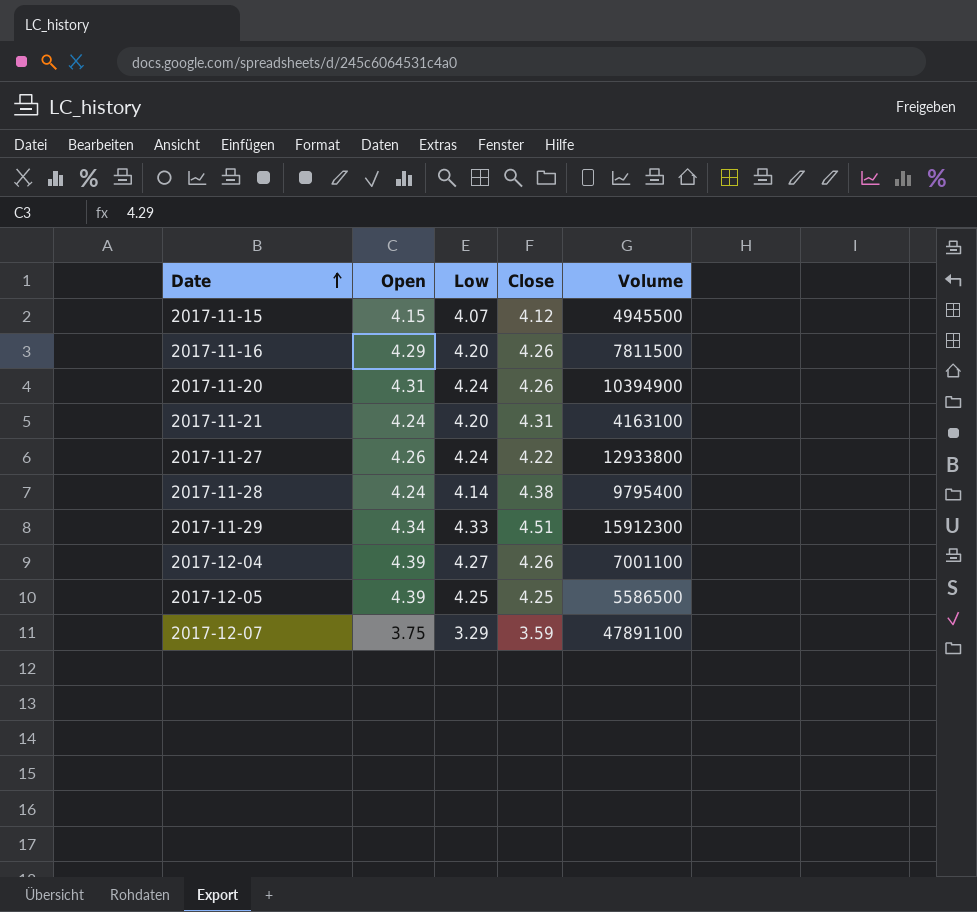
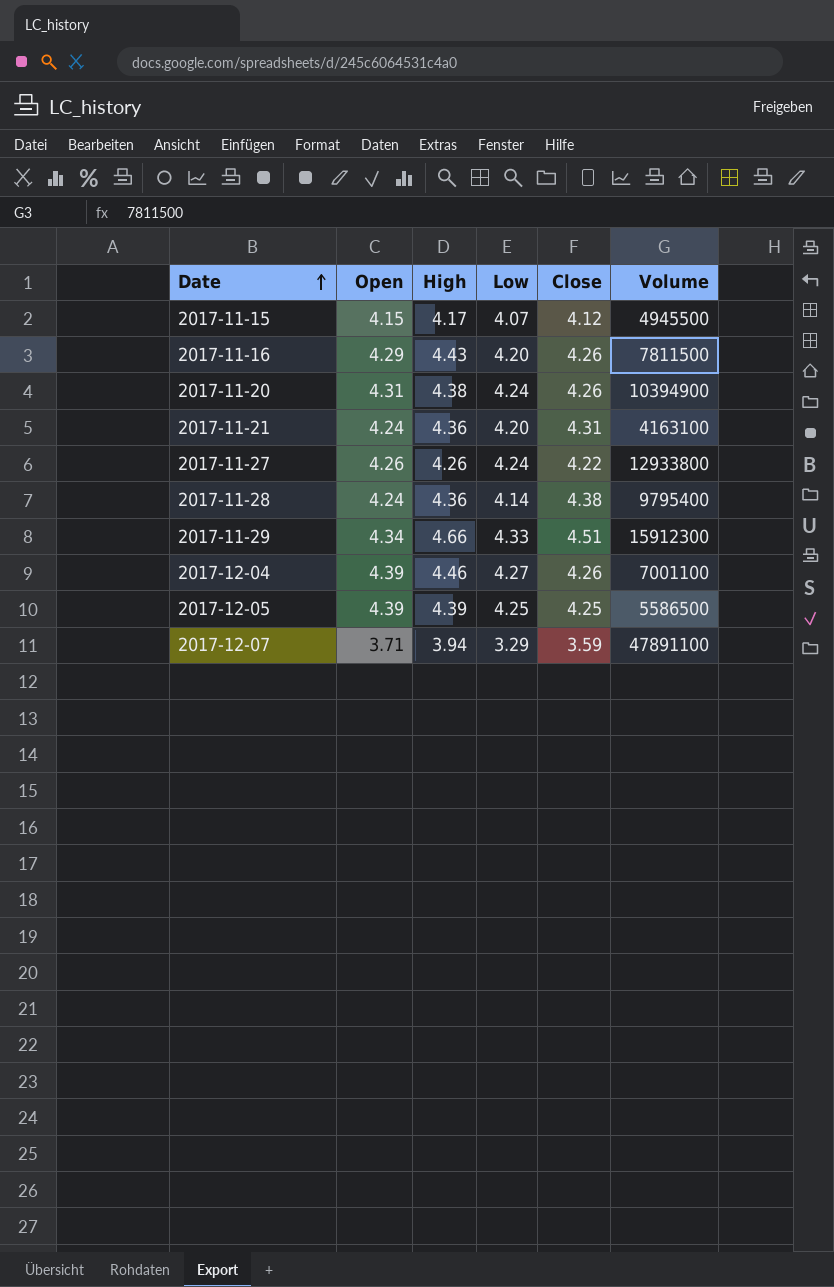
column High | position: none -> 3
2017-12-07 | Open: 3.75 -> 3.71

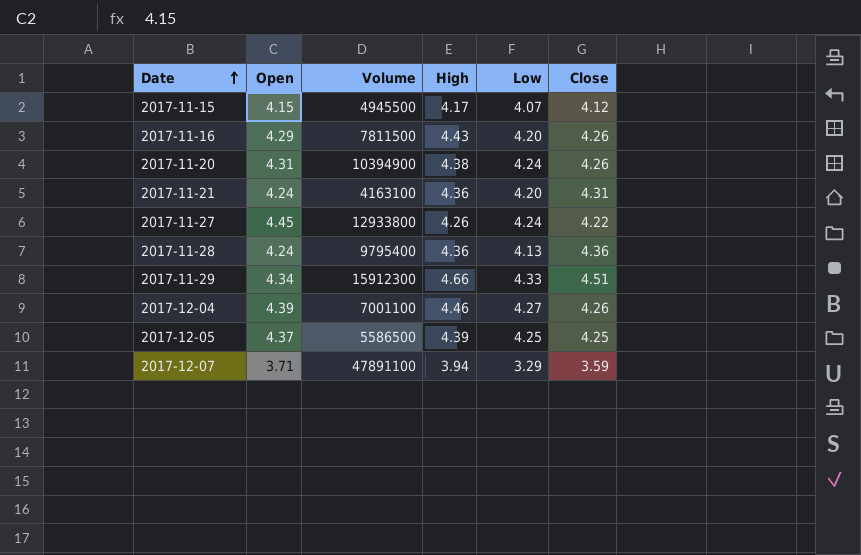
column Volume | position: 6 -> 3
2017-11-27 | Open: 4.26 -> 4.45
2017-11-28 | Low: 4.14 -> 4.13
2017-11-28 | Close: 4.38 -> 4.36
2017-12-05 | Open: 4.39 -> 4.37

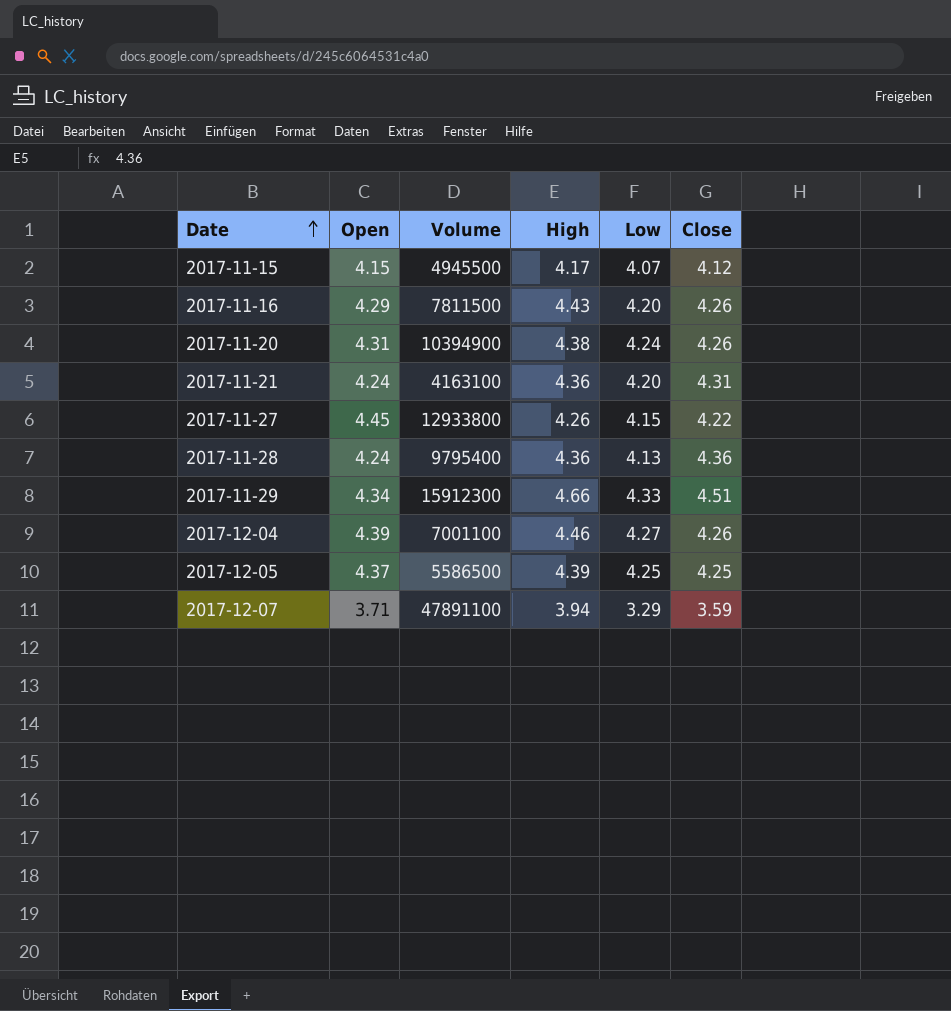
2017-11-27 | Low: 4.24 -> 4.15

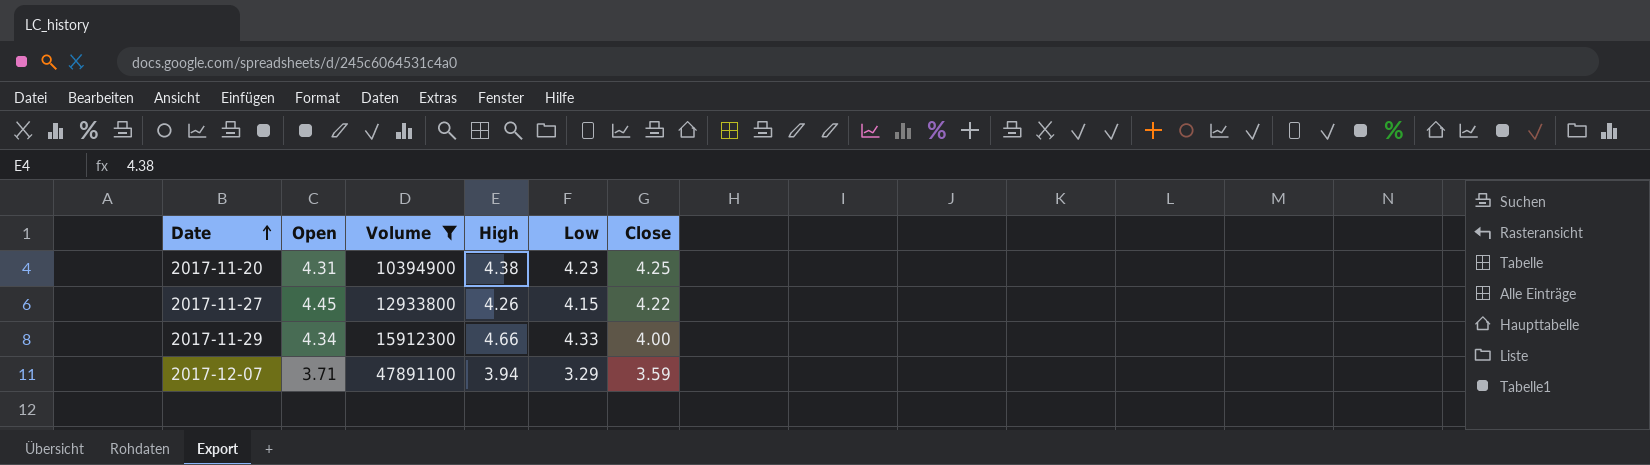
filter: none -> Volume >= 10394900
2017-11-20 | Low: 4.24 -> 4.23
2017-11-20 | Close: 4.26 -> 4.25
2017-11-29 | Close: 4.51 -> 4.00

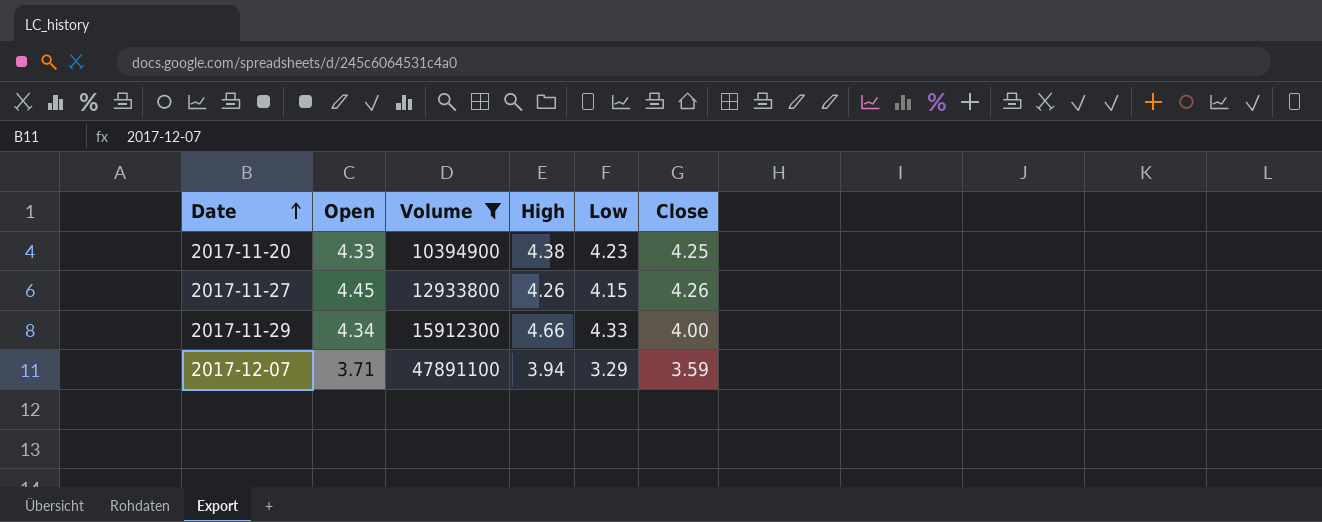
2017-11-20 | Open: 4.31 -> 4.33
2017-11-27 | Close: 4.22 -> 4.26

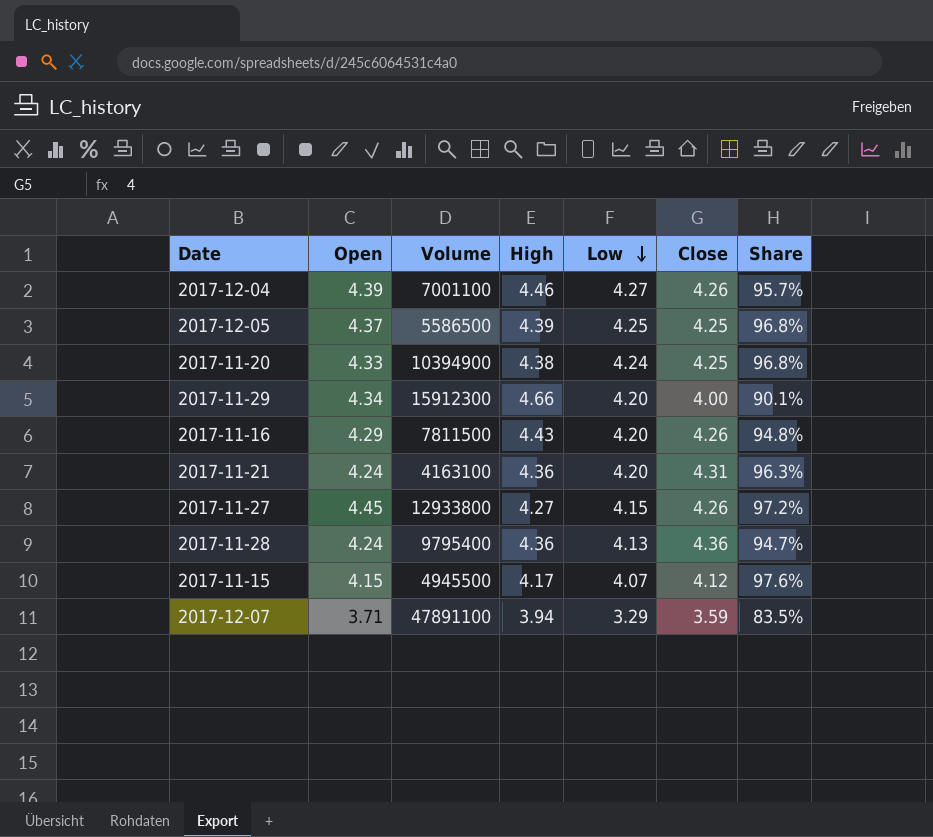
filter: Volume >= 10394900 -> none
row order: Date ascending -> Low descending
column Share | formula: none -> [Low] / [High]
2017-11-20 | Low: 4.23 -> 4.24
2017-11-29 | Low: 4.33 -> 4.20
2017-11-27 | High: 4.26 -> 4.27

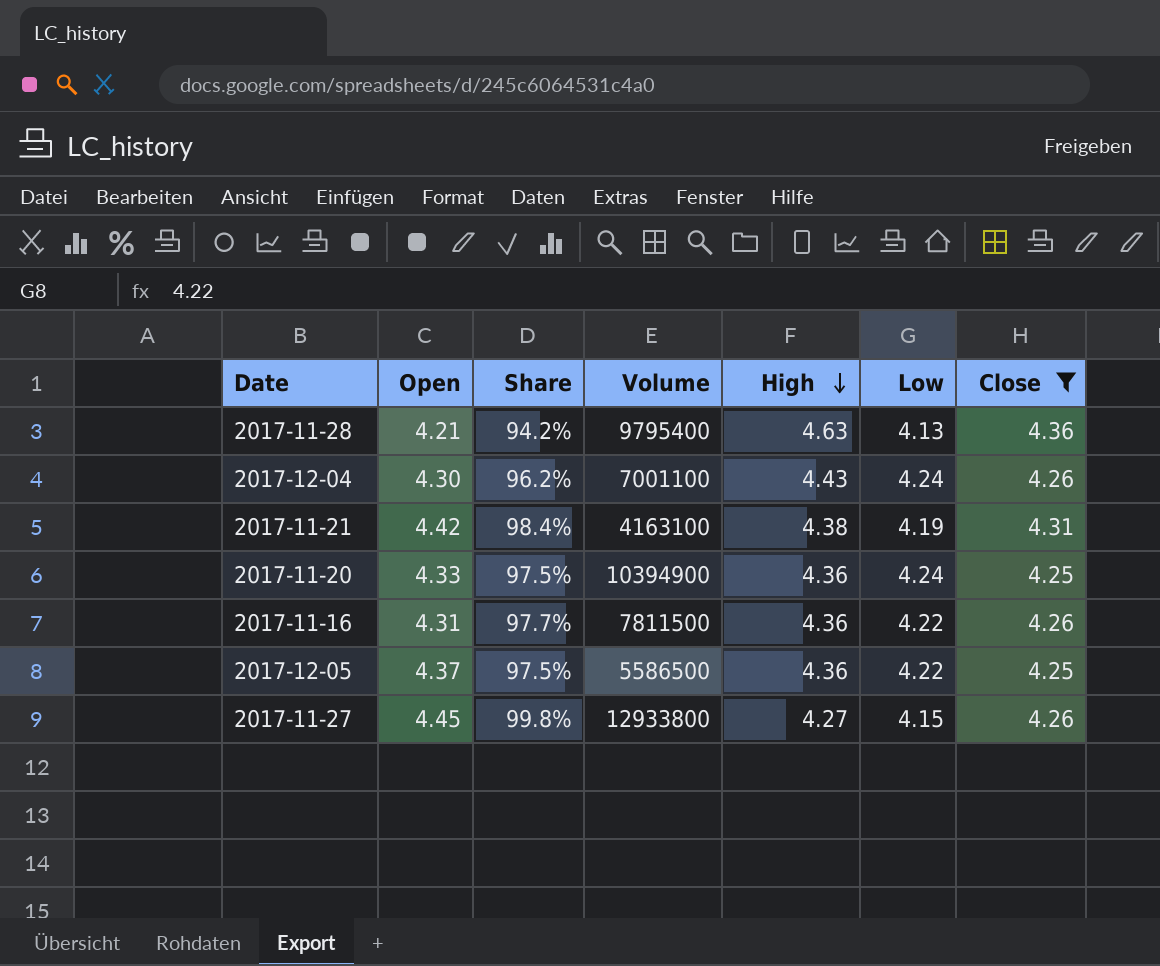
filter: none -> Close >= 4.25
row order: Low descending -> High descending
column Share | formula: [Low] / [High] -> [Close] / [High]
column Share | position: 7 -> 3
2017-11-28 | Open: 4.24 -> 4.21
2017-11-28 | High: 4.36 -> 4.63
2017-12-04 | Open: 4.39 -> 4.30
2017-12-04 | High: 4.46 -> 4.43
2017-12-04 | Low: 4.27 -> 4.24
2017-11-21 | Open: 4.24 -> 4.42
2017-11-21 | High: 4.36 -> 4.38
2017-11-21 | Low: 4.20 -> 4.19
2017-11-20 | High: 4.38 -> 4.36
2017-11-16 | Open: 4.29 -> 4.31
2017-11-16 | High: 4.43 -> 4.36
2017-11-16 | Low: 4.20 -> 4.22
2017-12-05 | High: 4.39 -> 4.36
2017-12-05 | Low: 4.25 -> 4.22

